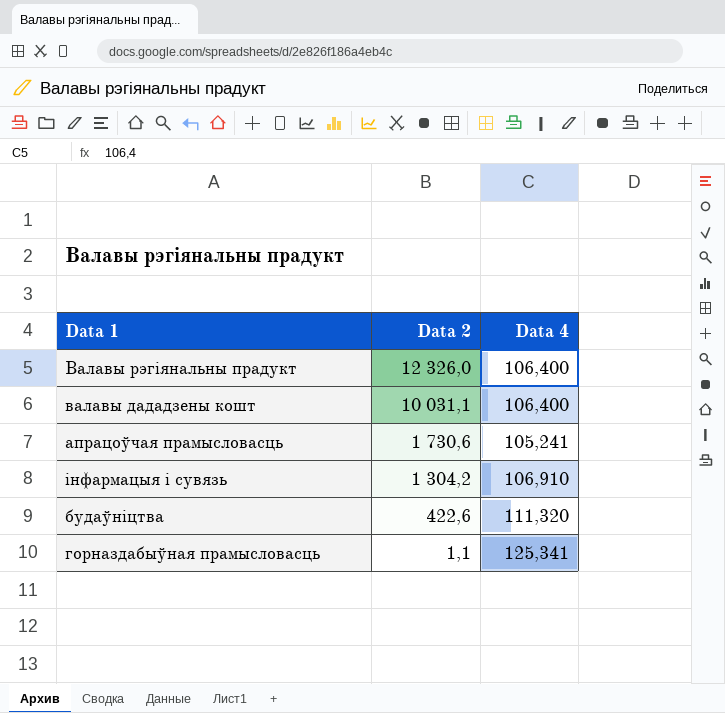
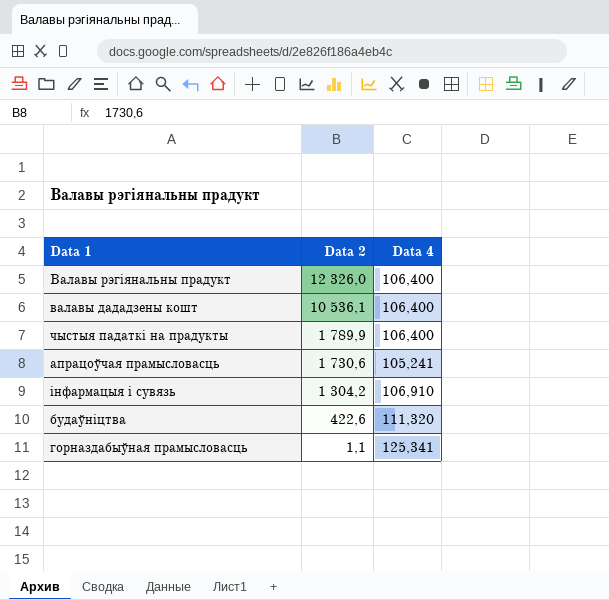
валавы дададзены кошт | Data 2: 10 031,1 -> 10 536,1
row чыстыя падаткі на прадукты: none -> 1 789,9 | 106,400

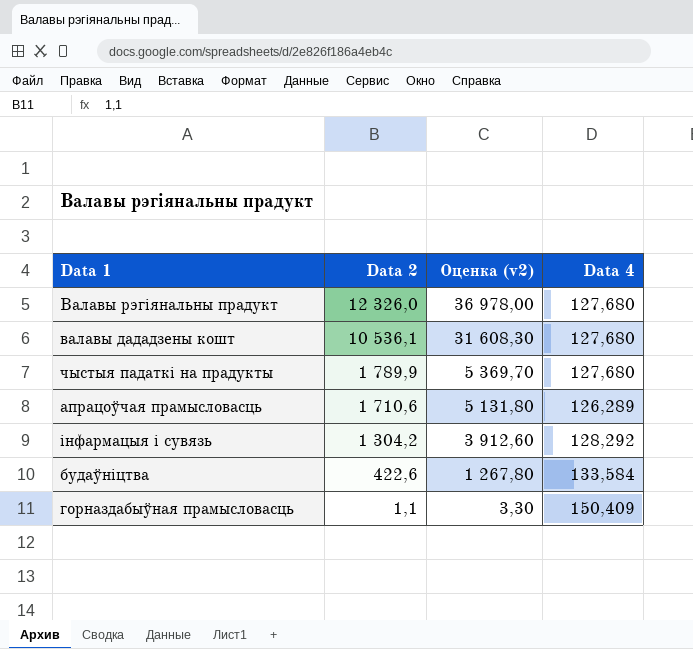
column Оценка (v2) | formula: none -> [Data 2] * 3
Валавы рэгіянальны прадукт | Data 4: 106,400 -> 127,680
валавы дададзены кошт | Data 4: 106,400 -> 127,680
чыстыя падаткі на прадукты | Data 4: 106,400 -> 127,680
апрацоўчая прамысловасць | Data 2: 1 730,6 -> 1 710,6
апрацоўчая прамысловасць | Data 4: 105,241 -> 126,289
iнфармацыя і сувязь | Data 4: 106,910 -> 128,292
будаўніцтва | Data 4: 111,320 -> 133,584
горназдабыўная прамысловасць | Data 4: 125,341 -> 150,409

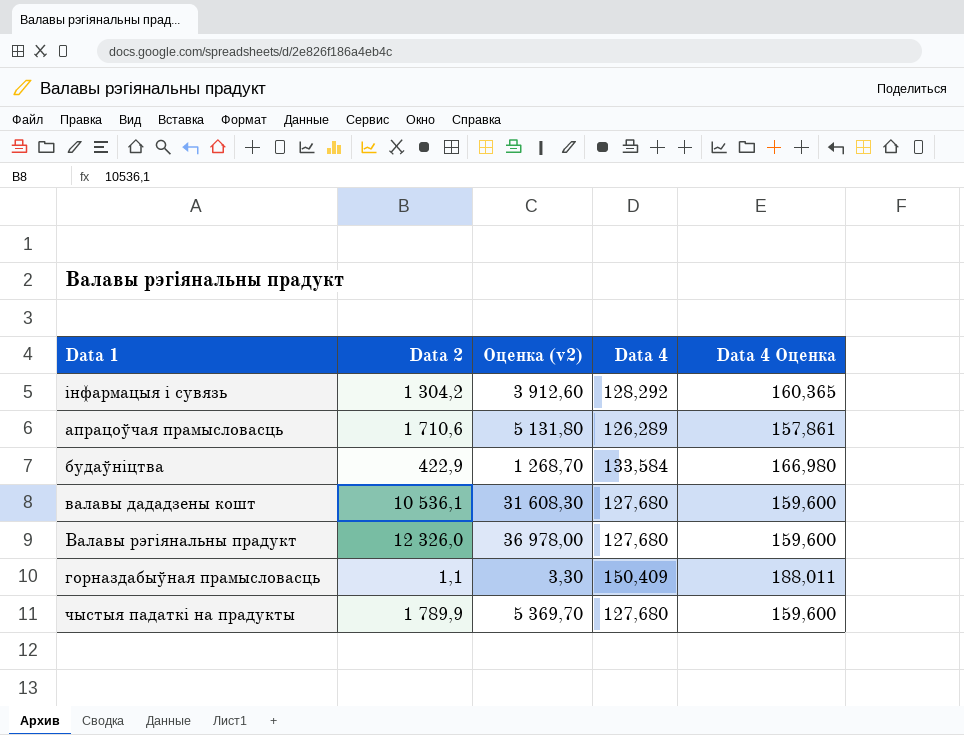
row order: Data 2 descending -> Data 1 ascending
column Data 4 Оценка | formula: none -> [Data 4] * 1,25
будаўніцтва | Data 2: 422,6 -> 422,9
будаўніцтва | Оценка (v2): 1 267,80 -> 1 268,70

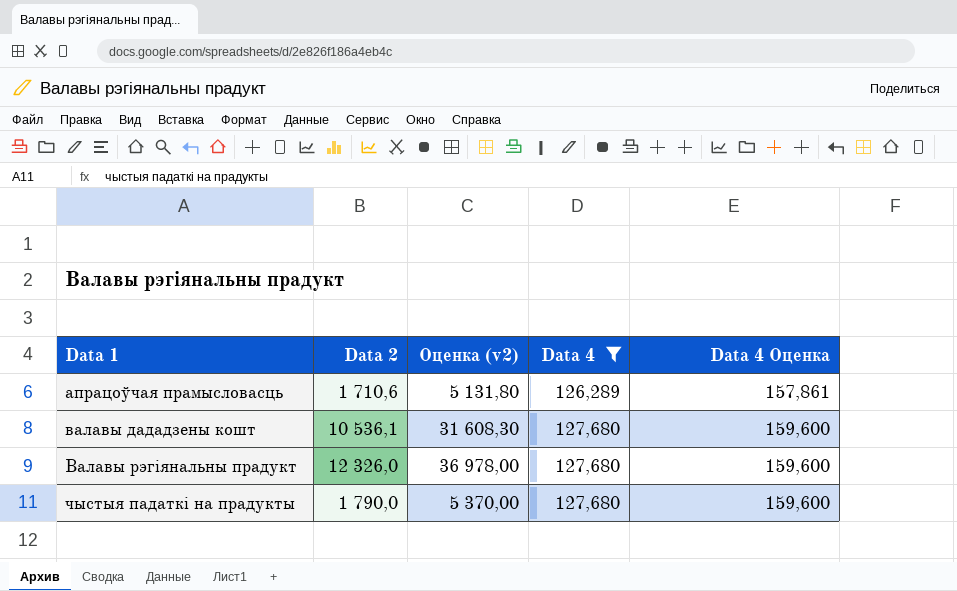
filter: none -> Data 4 <= 127,680
чыстыя падаткі на прадукты | Data 2: 1 789,9 -> 1 790,0
чыстыя падаткі на прадукты | Оценка (v2): 5 369,70 -> 5 370,00

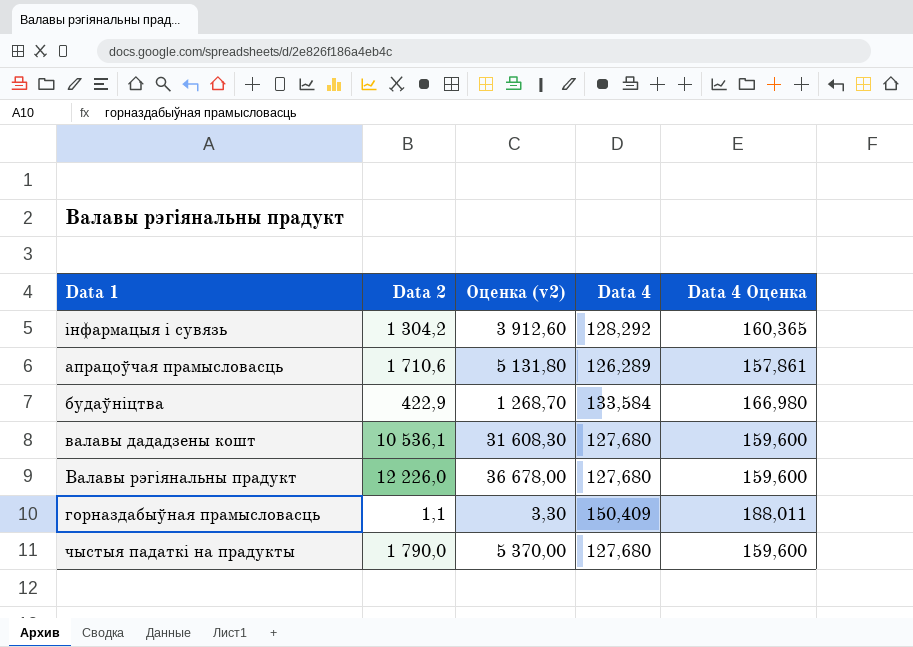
filter: Data 4 <= 127,680 -> none
Валавы рэгіянальны прадукт | Data 2: 12 326,0 -> 12 226,0
Валавы рэгіянальны прадукт | Оценка (v2): 36 978,00 -> 36 678,00

